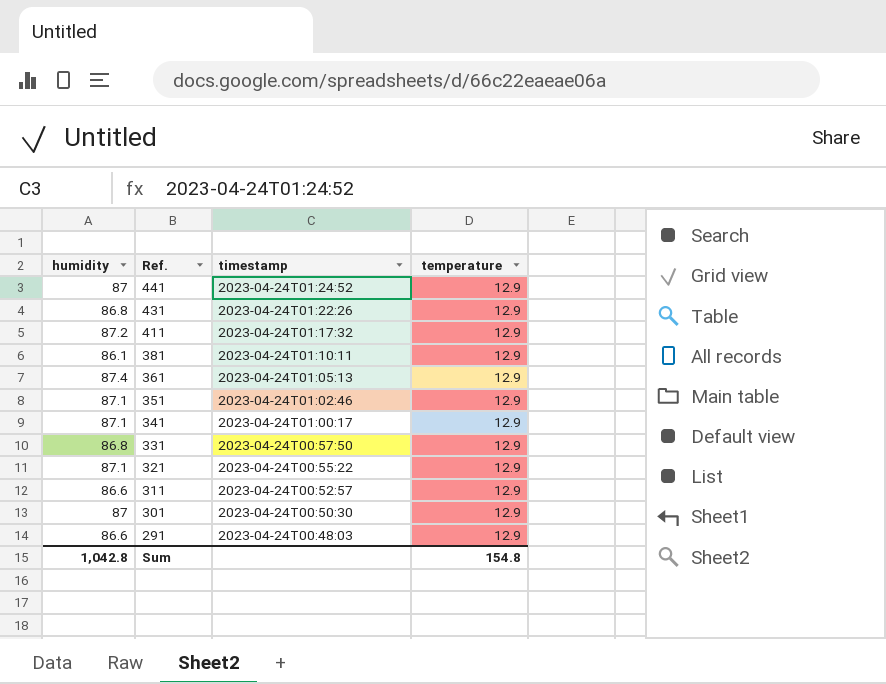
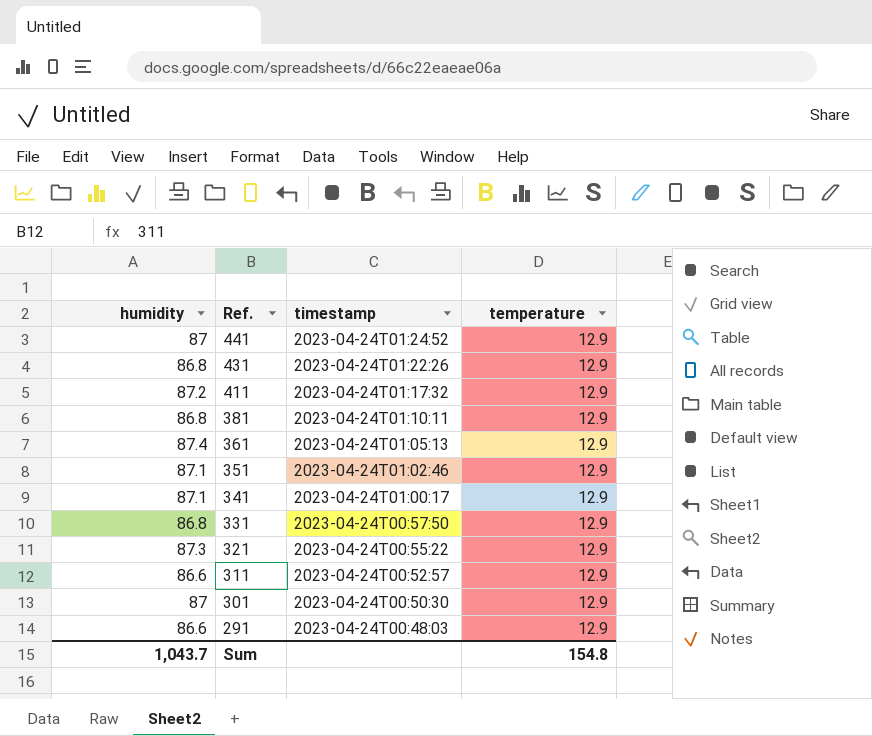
381 | humidity: 86.1 -> 86.8
321 | humidity: 87.1 -> 87.3
Sum | humidity: 1,042.8 -> 1,043.7

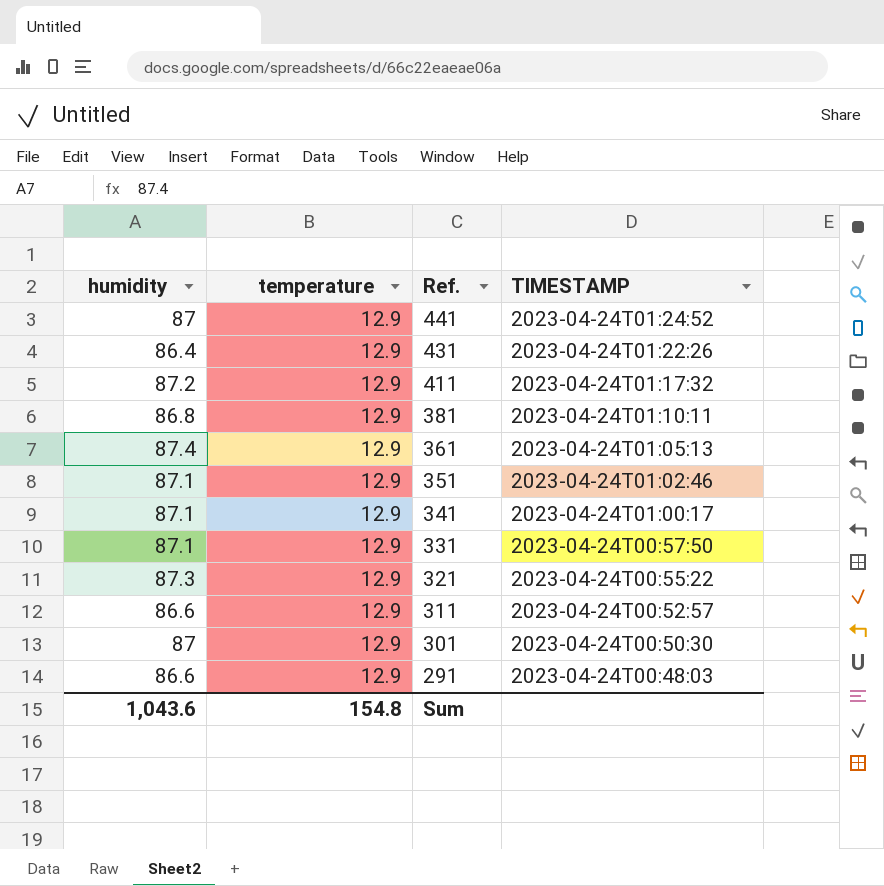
column temperature | position: 4 -> 2
column name: timestamp -> TIMESTAMP
431 | humidity: 86.8 -> 86.4
331 | humidity: 86.8 -> 87.1
Sum | humidity: 1,043.7 -> 1,043.6

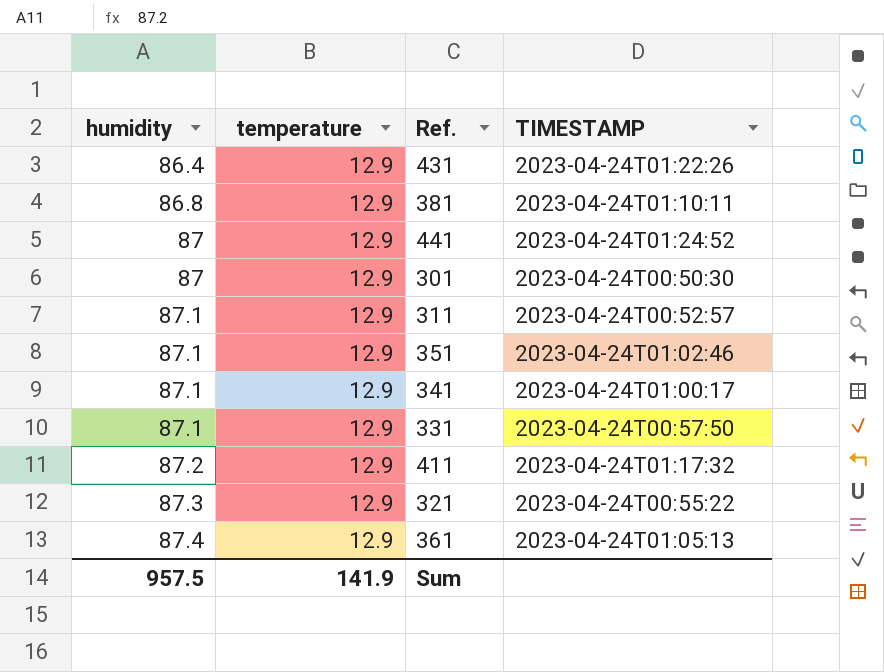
row order: Ref. descending -> humidity ascending
row 291: 86.6 | 12.9 | 2023-04-24T00:48:03 -> none
311 | humidity: 86.6 -> 87.1
Sum | humidity: 1,043.6 -> 957.5
Sum | temperature: 154.8 -> 141.9

